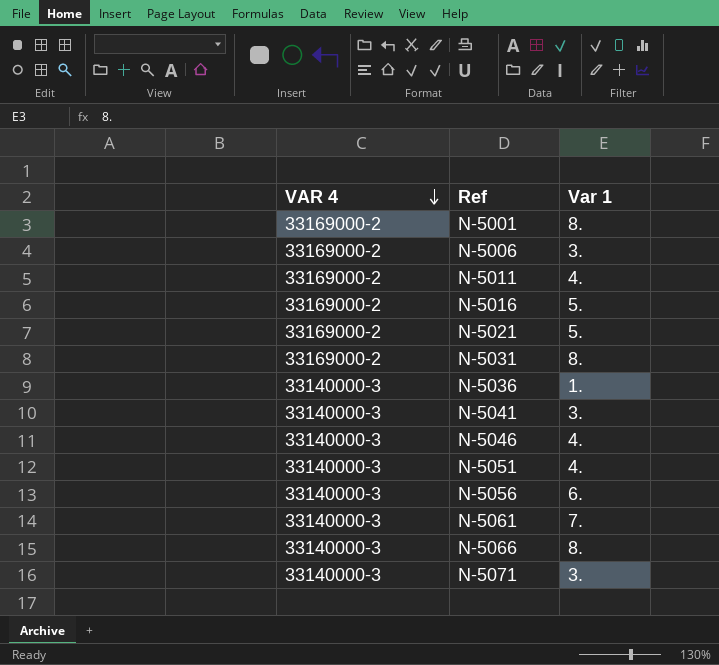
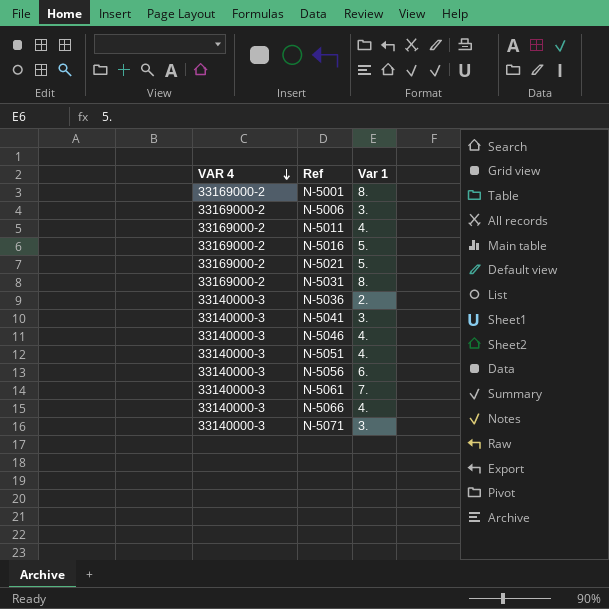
N-5036 | Var 1: 1. -> 2.
N-5066 | Var 1: 8. -> 4.

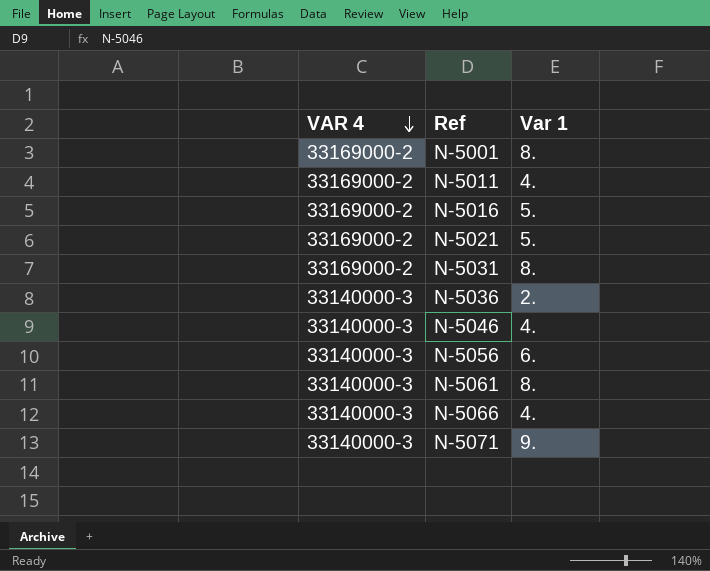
row N-5006: 33169000-2 | 3. -> none
row N-5041: 33140000-3 | 3. -> none
row N-5051: 33140000-3 | 4. -> none
N-5061 | Var 1: 7. -> 8.
N-5071 | Var 1: 3. -> 9.

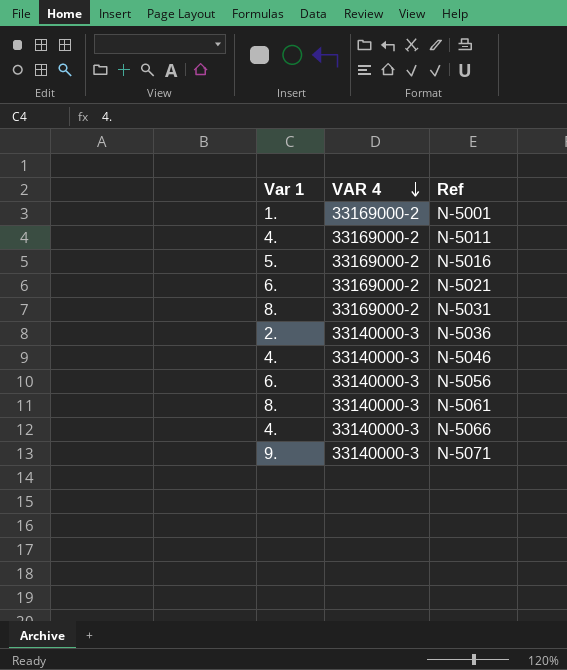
column Var 1 | position: 3 -> 1
N-5001 | Var 1: 8. -> 1.
N-5021 | Var 1: 5. -> 6.

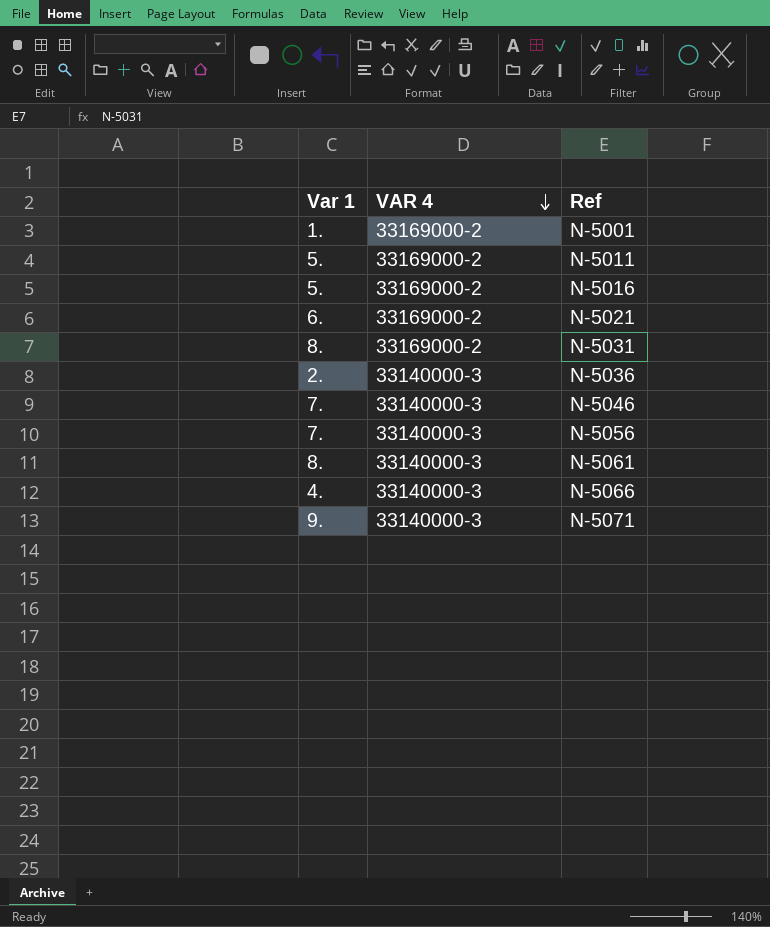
N-5011 | Var 1: 4. -> 5.
N-5046 | Var 1: 4. -> 7.
N-5056 | Var 1: 6. -> 7.

